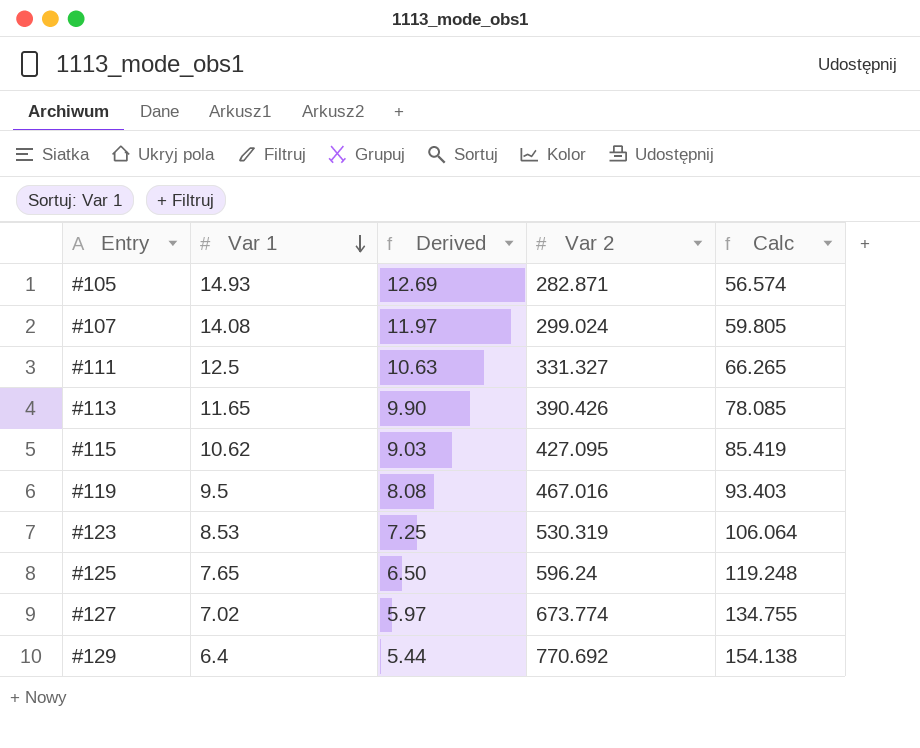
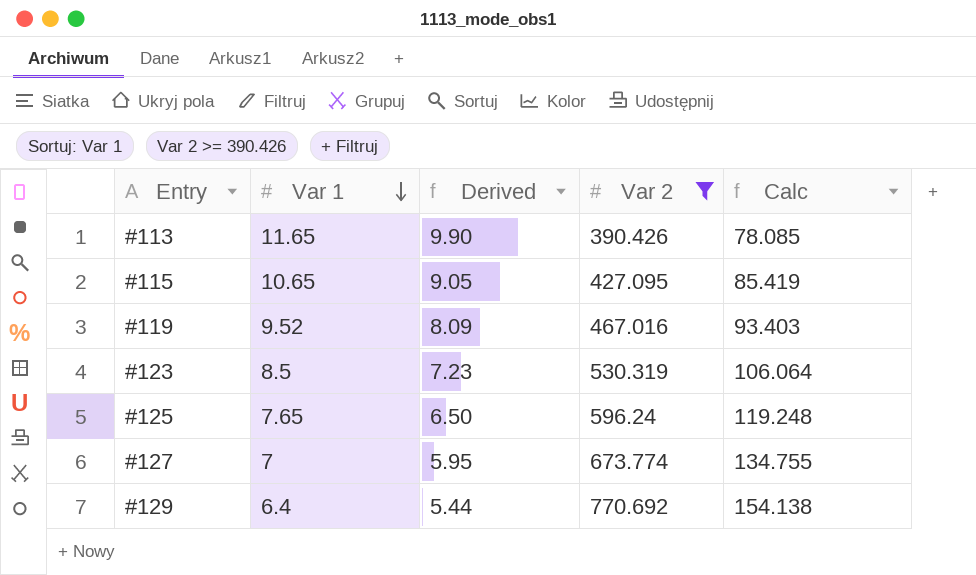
filter: none -> Var 2 >= 390.426
#115 | Var 1: 10.62 -> 10.65
#115 | Derived: 9.03 -> 9.05
#119 | Var 1: 9.5 -> 9.52
#119 | Derived: 8.08 -> 8.09
#123 | Var 1: 8.53 -> 8.5
#123 | Derived: 7.25 -> 7.23
#127 | Var 1: 7.02 -> 7
#127 | Derived: 5.97 -> 5.95

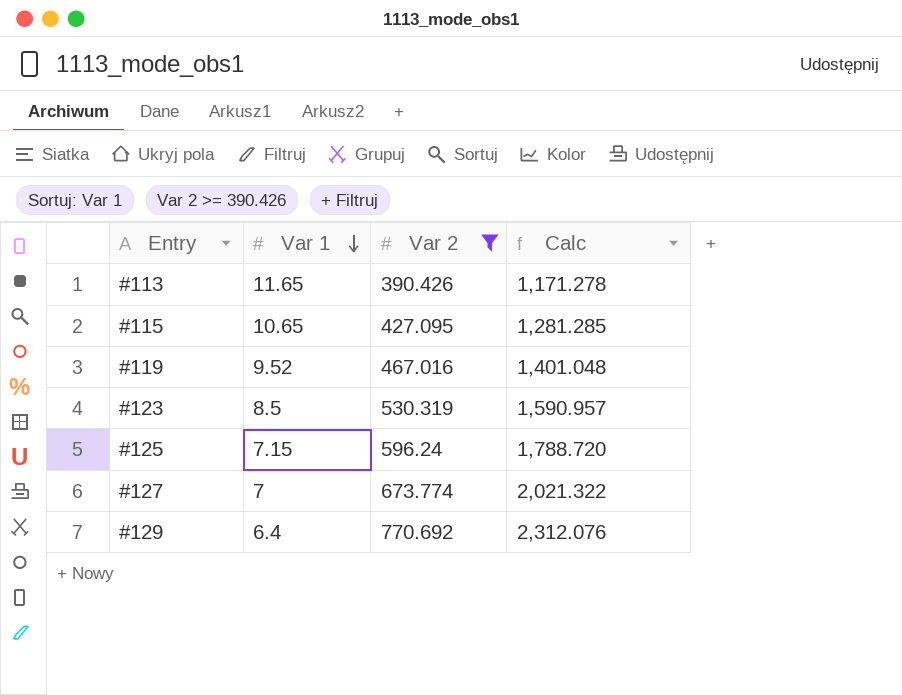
column Derived | formula: [Var 1] * 0.85 -> none
column Calc | formula: [Var 2] * 0.2 -> [Var 2] * 3
#125 | Var 1: 7.65 -> 7.15

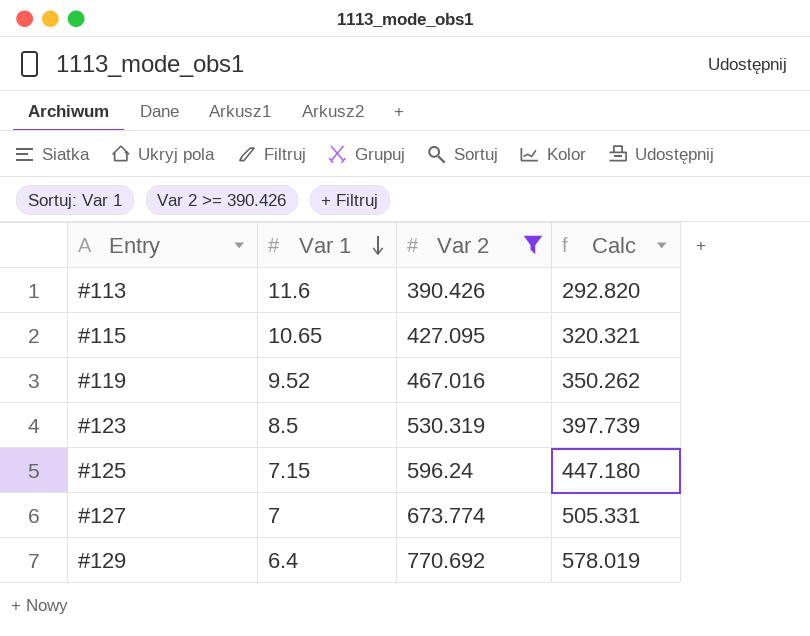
column Calc | formula: [Var 2] * 3 -> [Var 2] * 0.75
#113 | Var 1: 11.65 -> 11.6

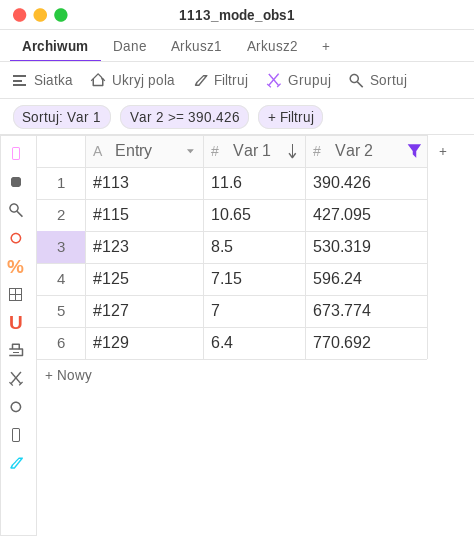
column Calc | formula: [Var 2] * 0.75 -> none
row #119: 9.52 | 467.016 | 350.262 -> none

